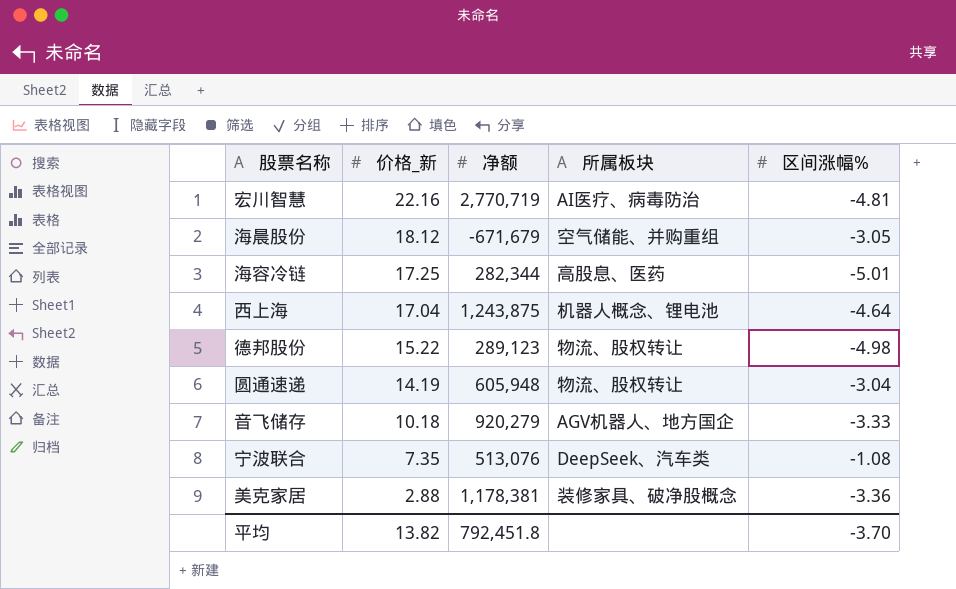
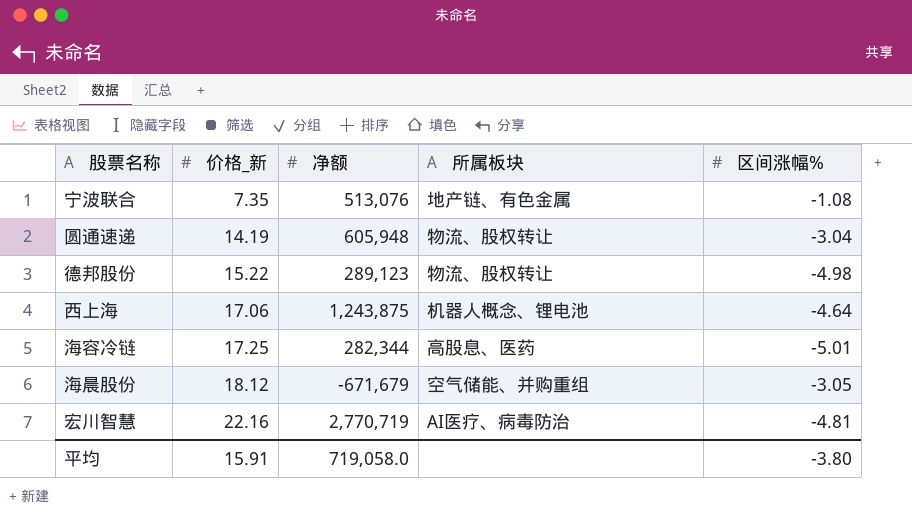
row order: 价格_新 descending -> 价格_新 ascending
row 音飞储存: 10.18 | 920,279 | AGV机器人、地方国企 | -3.33 -> none
row 美克家居: 2.88 | 1,178,381 | 装修家具、破净股概念 | -3.36 -> none
宁波联合 | 所属板块: DeepSeek、汽车类 -> 地产链、有色金属
西上海 | 价格_新: 17.04 -> 17.06
平均 | 价格_新: 13.82 -> 15.91
平均 | 净额: 792,451.8 -> 719,058.0
平均 | 区间涨幅%: -3.70 -> -3.80

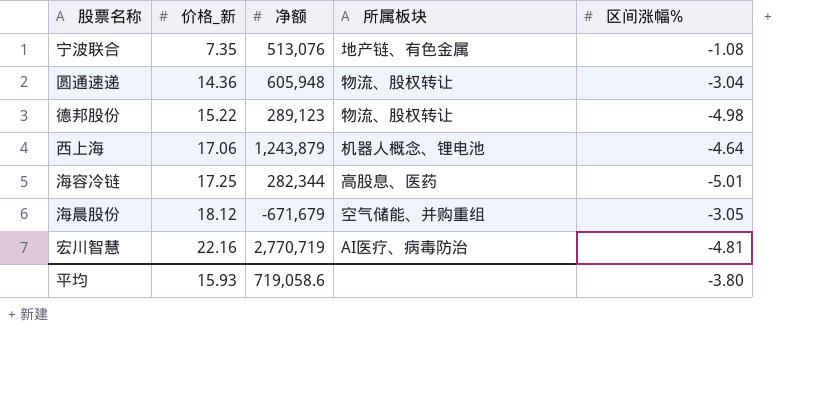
圆通速递 | 价格_新: 14.19 -> 14.36
西上海 | 净额: 1,243,875 -> 1,243,879
平均 | 价格_新: 15.91 -> 15.93
平均 | 净额: 719,058.0 -> 719,058.6

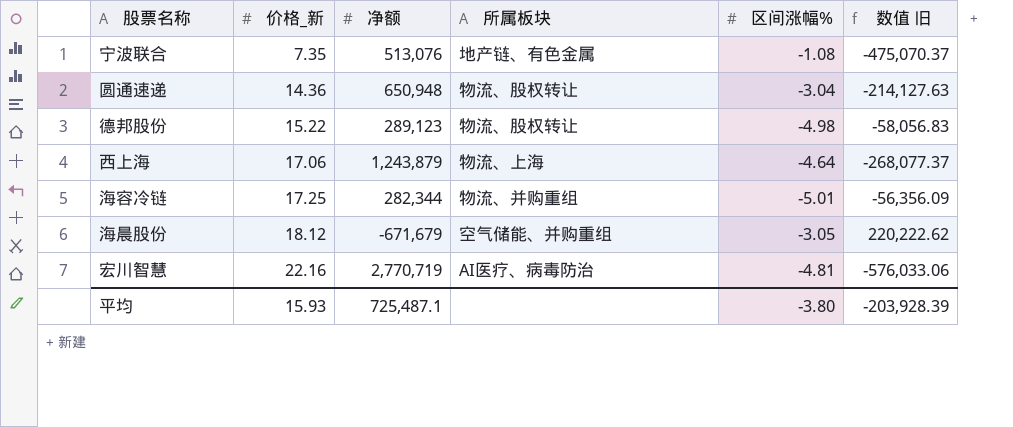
column 数值 旧 | formula: none -> [净额] / [区间涨幅%]
圆通速递 | 净额: 605,948 -> 650,948
西上海 | 所属板块: 机器人概念、锂电池 -> 物流、上海
海容冷链 | 所属板块: 高股息、医药 -> 物流、并购重组
平均 | 净额: 719,058.6 -> 725,487.1

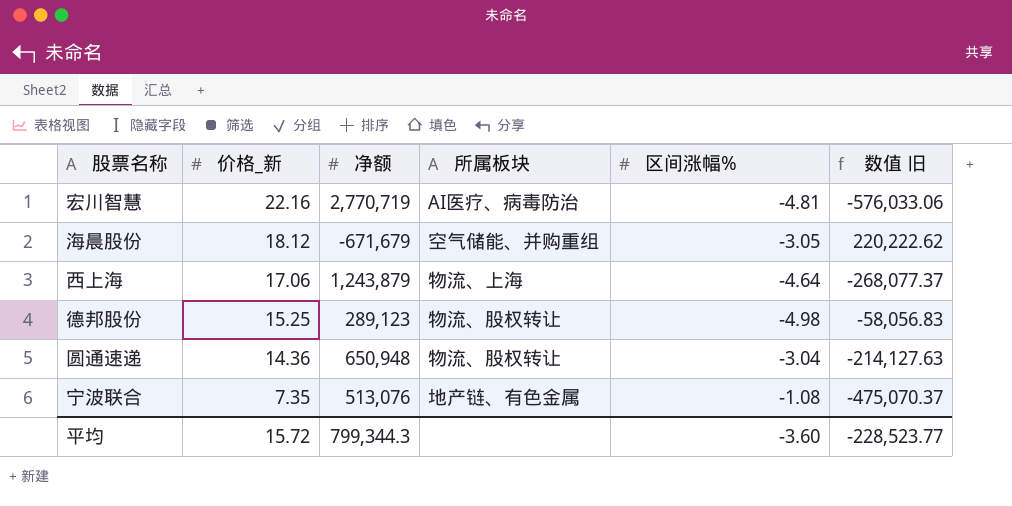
row order: 价格_新 ascending -> 价格_新 descending
row 海容冷链: 17.25 | 282,344 | 物流、并购重组 | -5.01 | -56,356.09 -> none
德邦股份 | 价格_新: 15.22 -> 15.25
平均 | 价格_新: 15.93 -> 15.72
平均 | 净额: 725,487.1 -> 799,344.3
平均 | 区间涨幅%: -3.80 -> -3.60
平均 | 数值 旧: -203,928.39 -> -228,523.77

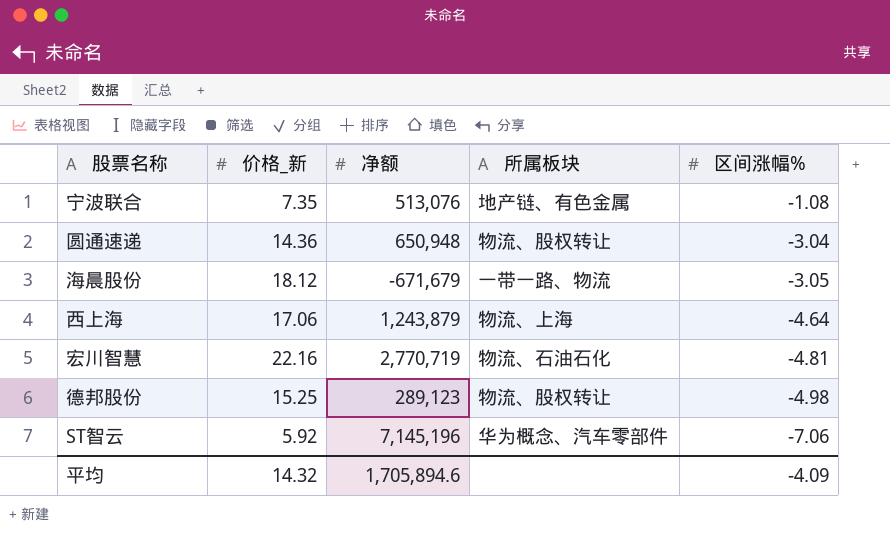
row order: 价格_新 descending -> 区间涨幅% descending
column 数值 旧 | formula: [净额] / [区间涨幅%] -> none
海晨股份 | 所属板块: 空气储能、并购重组 -> 一带一路、物流
宏川智慧 | 所属板块: AI医疗、病毒防治 -> 物流、石油石化
row ST智云: none -> 5.92 | 7,145,196 | 华为概念、汽车零部件 | -7.06
平均 | 价格_新: 15.72 -> 14.32
平均 | 净额: 799,344.3 -> 1,705,894.6
平均 | 区间涨幅%: -3.60 -> -4.09

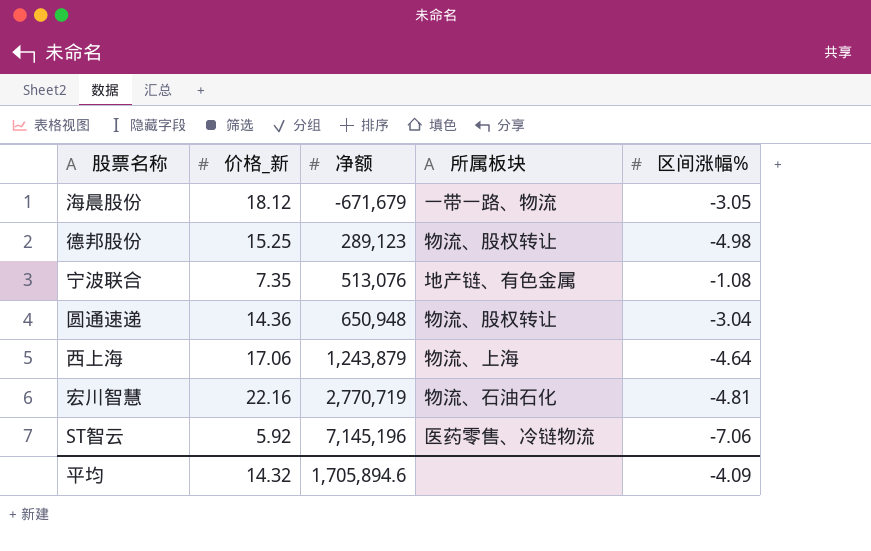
row order: 区间涨幅% descending -> 净额 ascending
ST智云 | 所属板块: 华为概念、汽车零部件 -> 医药零售、冷链物流

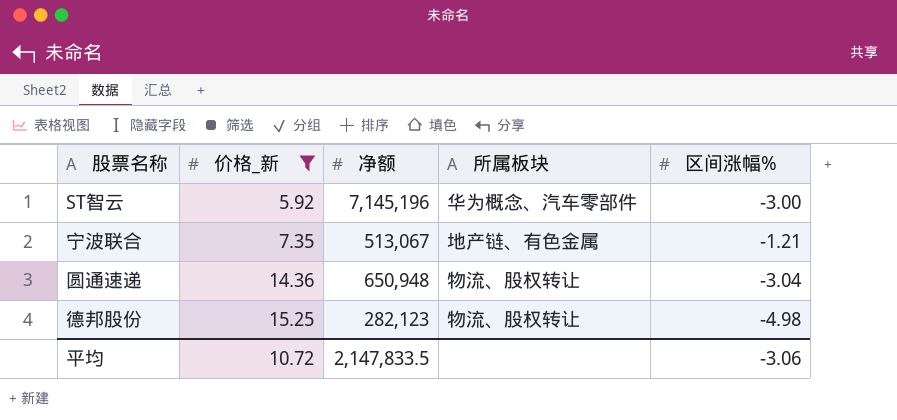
filter: none -> 价格_新 <= 15.25
row order: 净额 ascending -> 价格_新 ascending
ST智云 | 所属板块: 医药零售、冷链物流 -> 华为概念、汽车零部件
ST智云 | 区间涨幅%: -7.06 -> -3.00
宁波联合 | 净额: 513,076 -> 513,067
宁波联合 | 区间涨幅%: -1.08 -> -1.21
德邦股份 | 净额: 289,123 -> 282,123
平均 | 价格_新: 14.32 -> 10.72
平均 | 净额: 1,705,894.6 -> 2,147,833.5
平均 | 区间涨幅%: -4.09 -> -3.06

